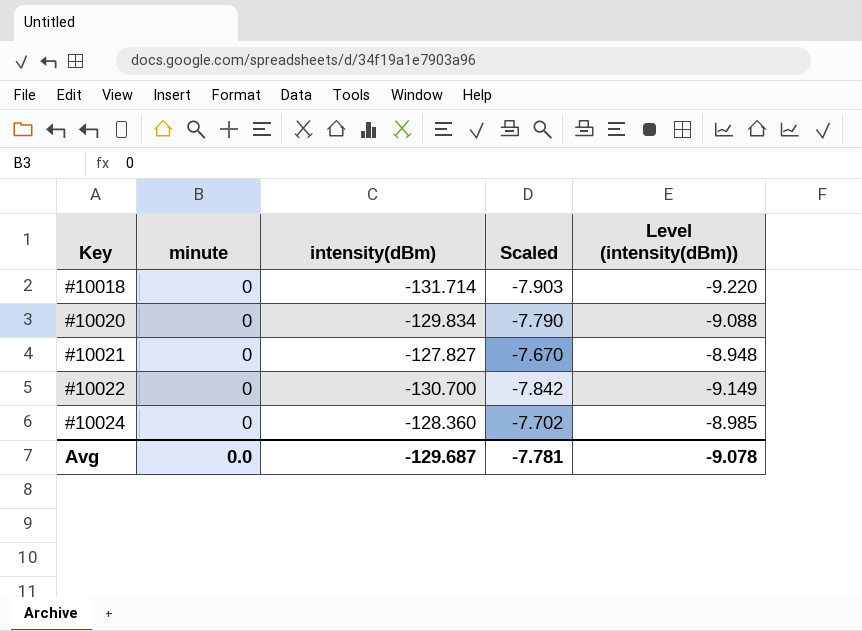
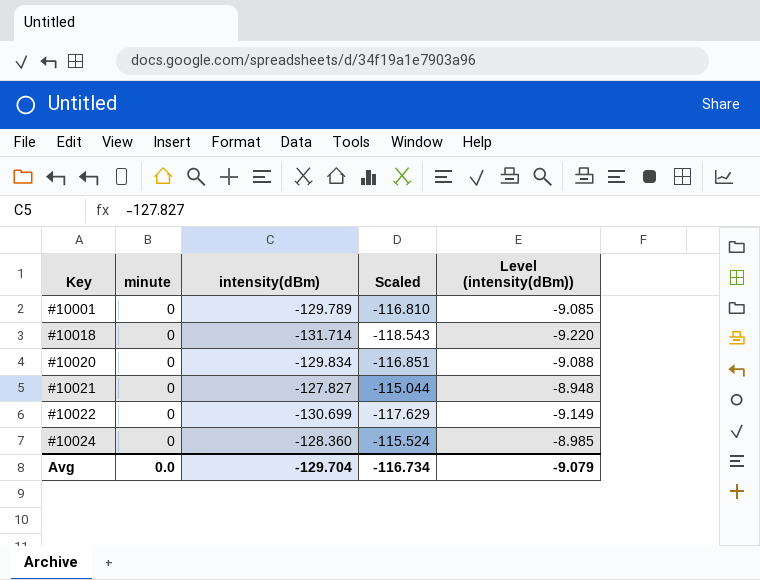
column Scaled | formula: [intensity(dBm)] * 0.06 -> [intensity(dBm)] * 0.9
row #10001: none -> 0 | -129.789 | -116.810 | -9.085
#10022 | intensity(dBm): -130.700 -> -130.699
Avg | intensity(dBm): -129.687 -> -129.704
Avg | Scaled: -7.781 -> -116.734
Avg | Level (intensity(dBm)): -9.078 -> -9.079

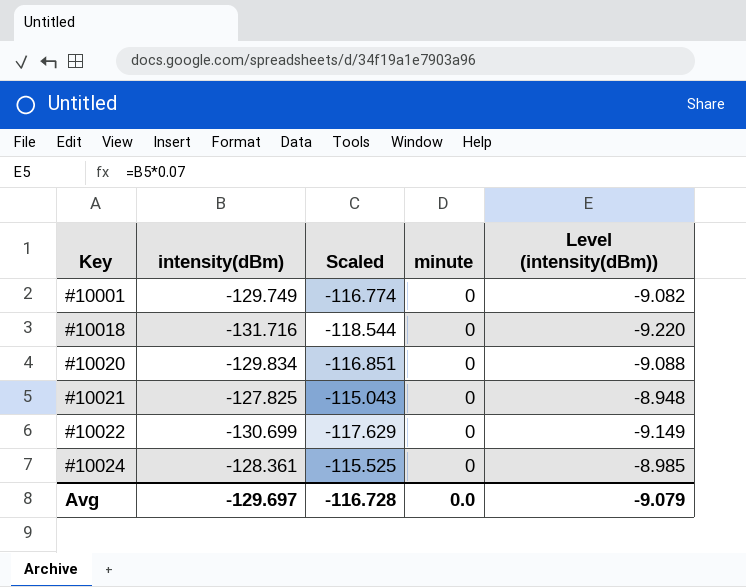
column minute | position: 2 -> 4
#10001 | intensity(dBm): -129.789 -> -129.749
#10001 | Scaled: -116.810 -> -116.774
#10001 | Level (intensity(dBm)): -9.085 -> -9.082
#10018 | intensity(dBm): -131.714 -> -131.716
#10018 | Scaled: -118.543 -> -118.544
#10021 | intensity(dBm): -127.827 -> -127.825
#10021 | Scaled: -115.044 -> -115.043
#10024 | intensity(dBm): -128.360 -> -128.361
#10024 | Scaled: -115.524 -> -115.525
Avg | intensity(dBm): -129.704 -> -129.697
Avg | Scaled: -116.734 -> -116.728

